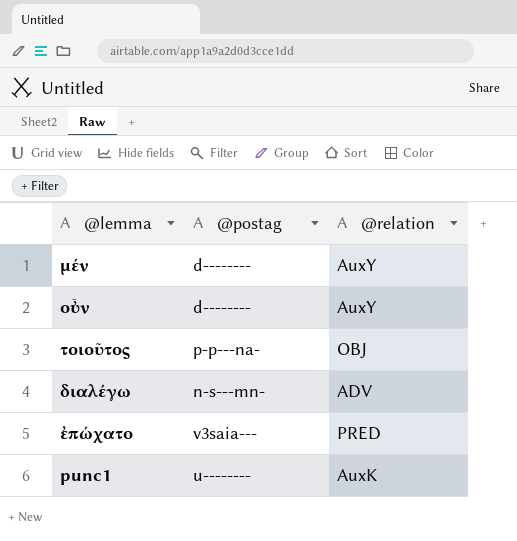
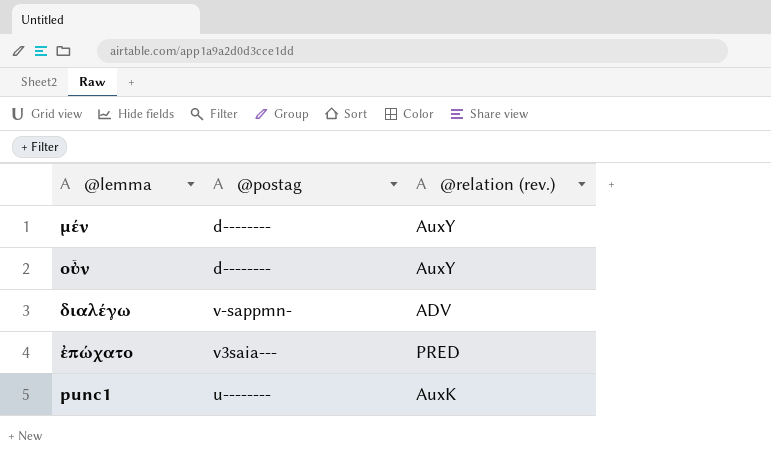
column name: @relation -> @relation (rev.)
row τοιοῦτος: p-p---na- | OBJ -> none
διαλέγω | @postag: n-s---mn- -> v-sappmn-

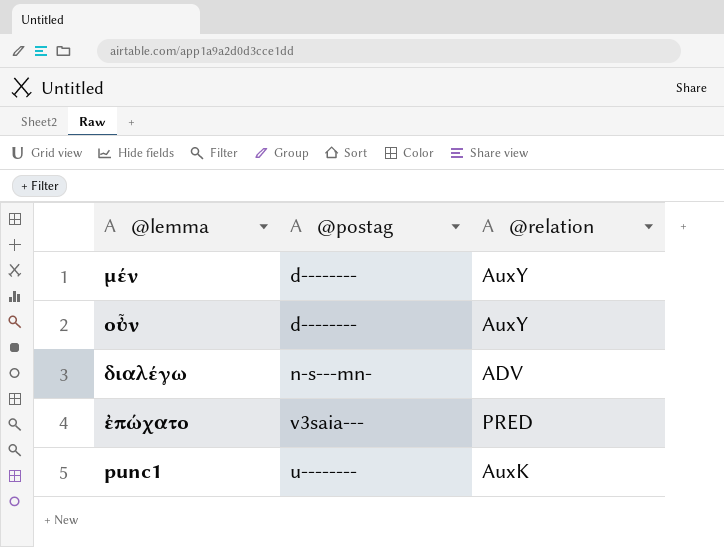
column name: @relation (rev.) -> @relation
διαλέγω | @postag: v-sappmn- -> n-s---mn-

